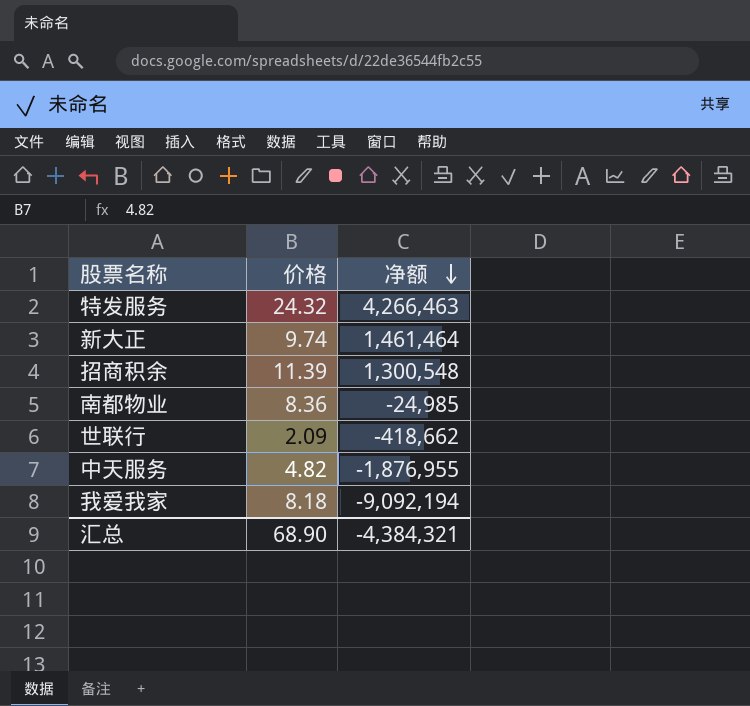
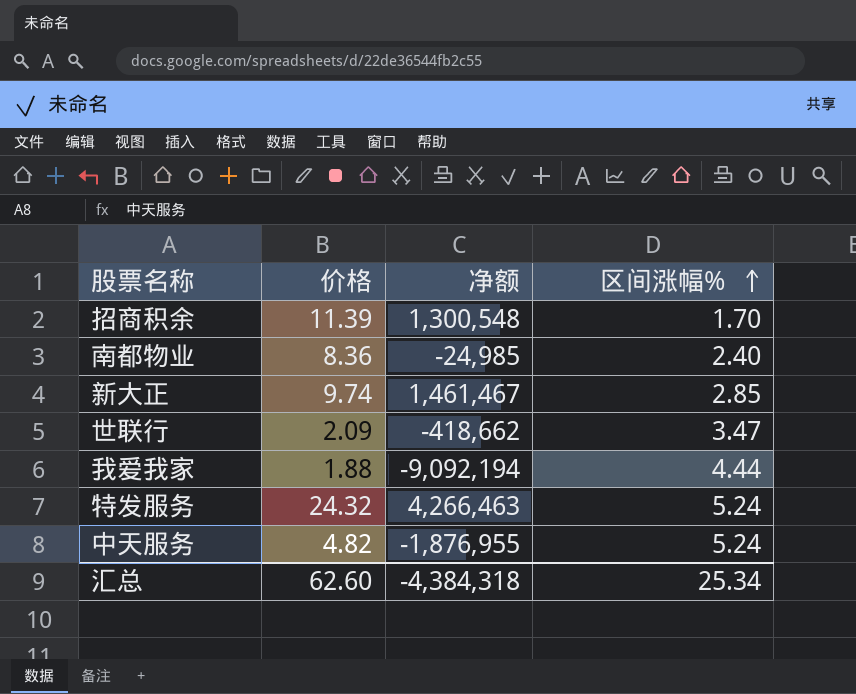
row order: 净额 descending -> 区间涨幅% ascending
column 区间涨幅% | position: none -> 4
新大正 | 净额: 1,461,464 -> 1,461,467
我爱我家 | 价格: 8.18 -> 1.88
汇总 | 价格: 68.90 -> 62.60
汇总 | 净额: -4,384,321 -> -4,384,318

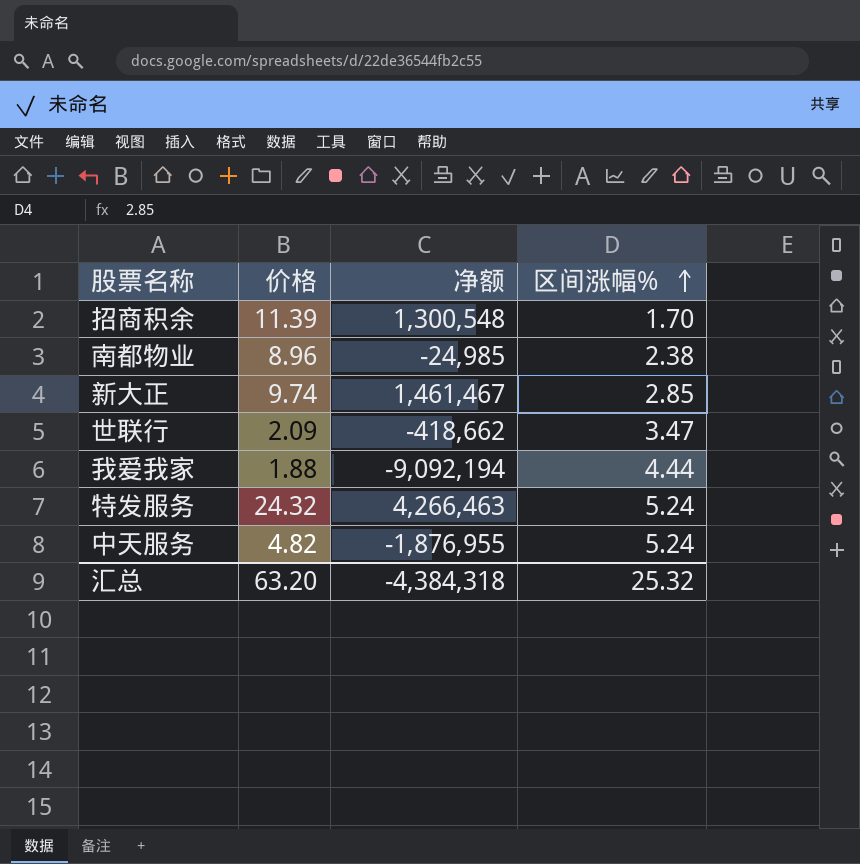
南都物业 | 价格: 8.36 -> 8.96
南都物业 | 区间涨幅%: 2.40 -> 2.38
汇总 | 价格: 62.60 -> 63.20
汇总 | 区间涨幅%: 25.34 -> 25.32

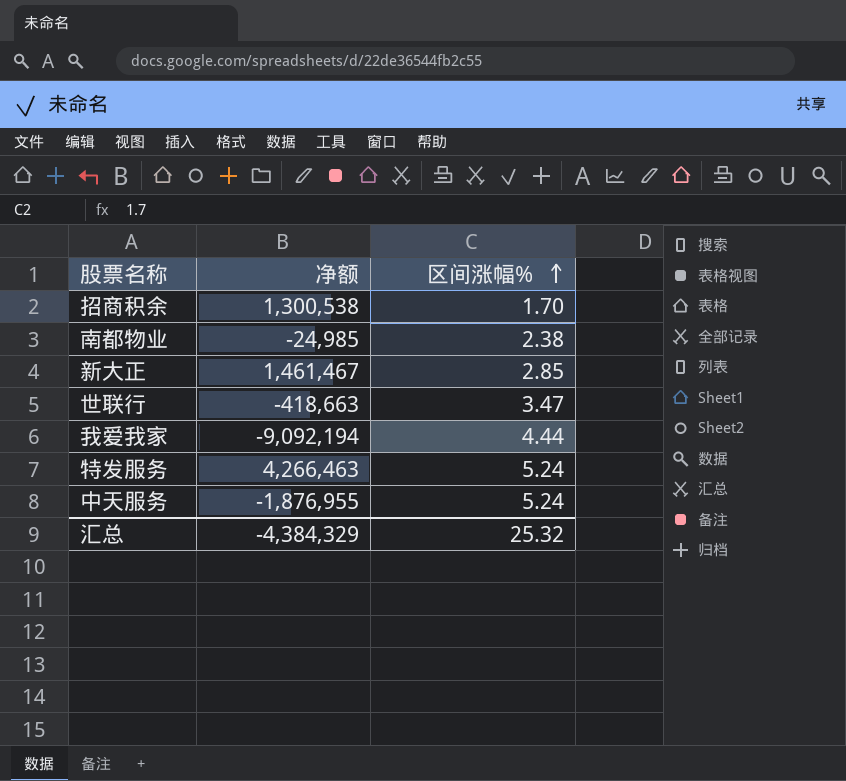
column 价格 | position: 2 -> none
招商积余 | 净额: 1,300,548 -> 1,300,538
世联行 | 净额: -418,662 -> -418,663
汇总 | 净额: -4,384,318 -> -4,384,329

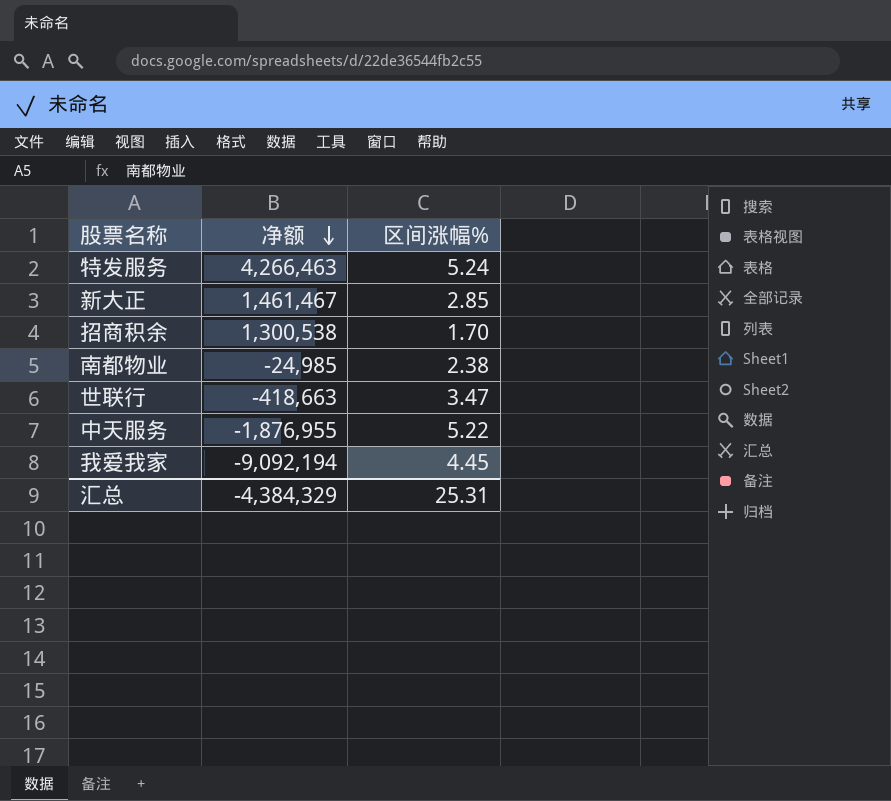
row order: 区间涨幅% ascending -> 净额 descending
中天服务 | 区间涨幅%: 5.24 -> 5.22
我爱我家 | 区间涨幅%: 4.44 -> 4.45
汇总 | 区间涨幅%: 25.32 -> 25.31

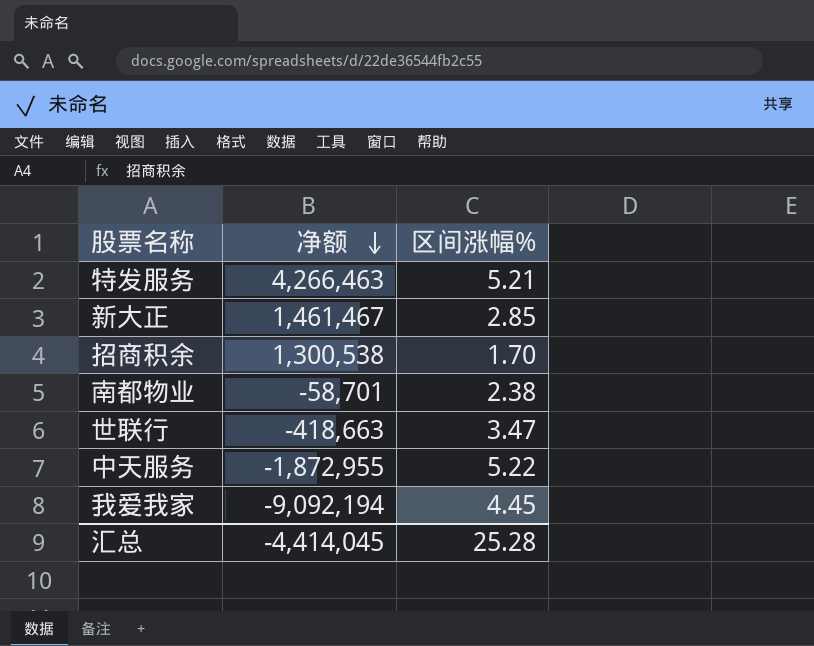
特发服务 | 区间涨幅%: 5.24 -> 5.21
南都物业 | 净额: -24,985 -> -58,701
中天服务 | 净额: -1,876,955 -> -1,872,955
汇总 | 净额: -4,384,329 -> -4,414,045
汇总 | 区间涨幅%: 25.31 -> 25.28

